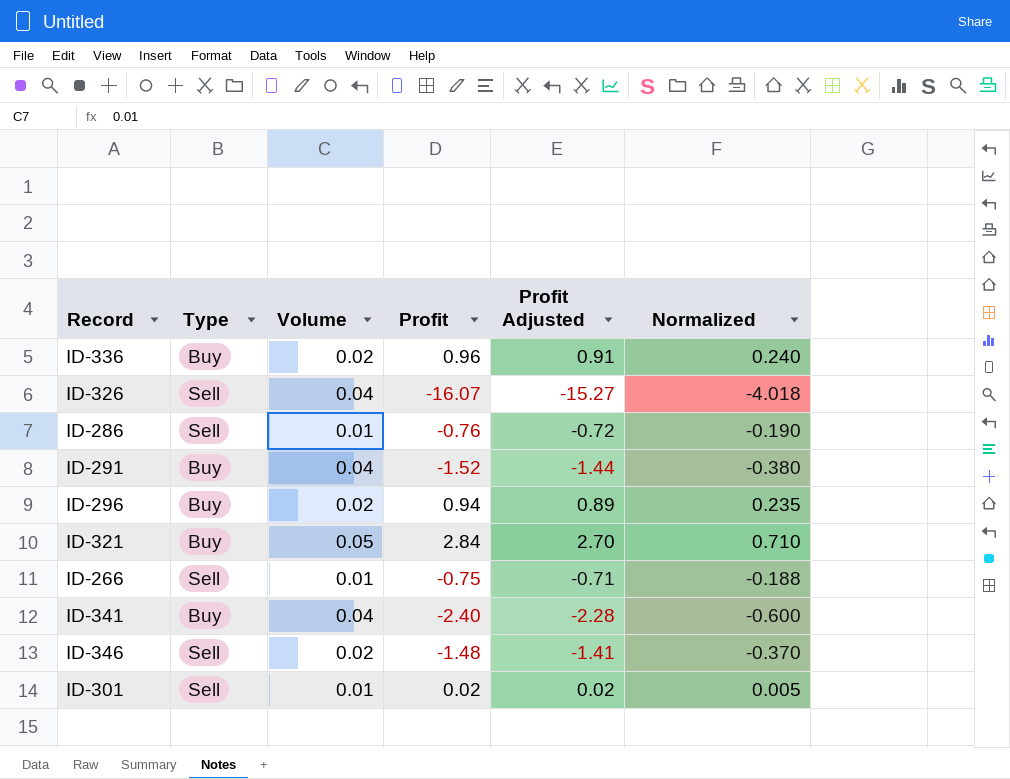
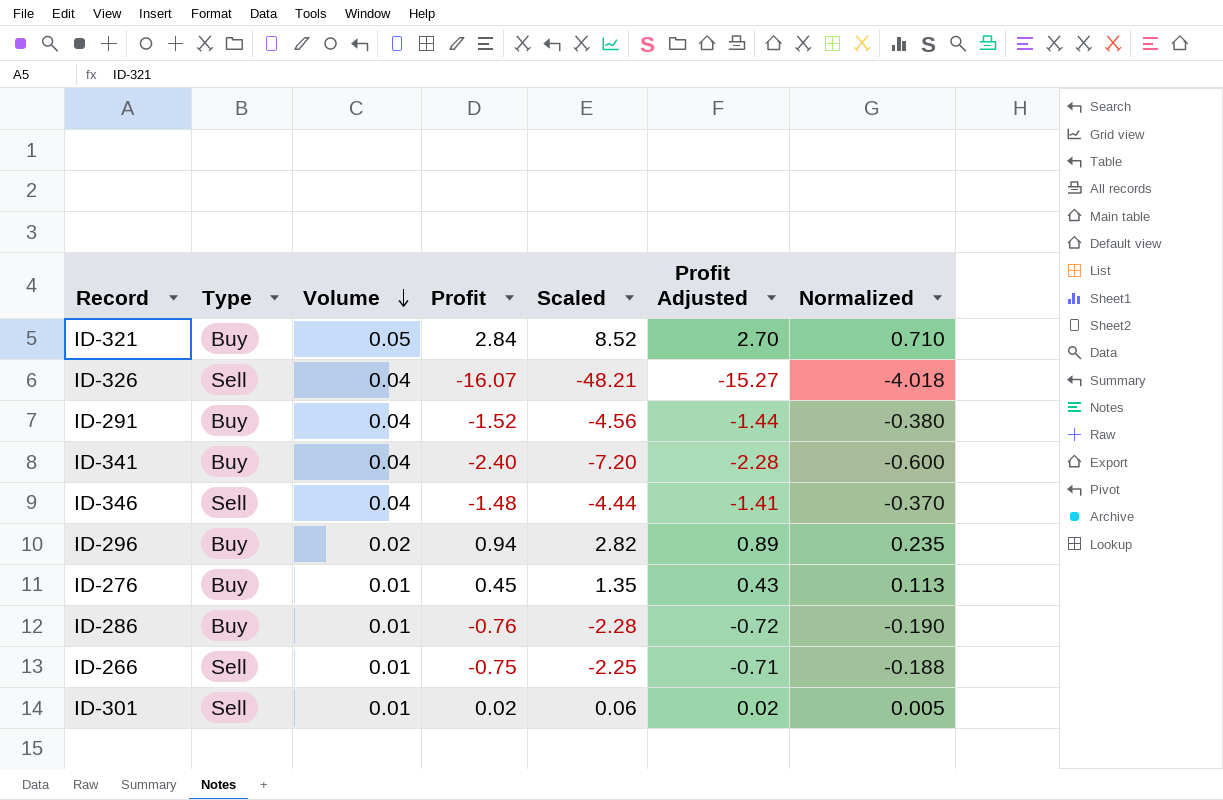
row order: none -> Volume descending
column Scaled | formula: none -> [Profit] * 3
row ID-336: Buy | 0.02 | 0.96 | 0.91 | 0.240 -> none
ID-346 | Volume: 0.02 -> 0.04
row ID-276: none -> Buy | 0.01 | 0.45 | 1.35 | 0.43 | 0.113
ID-286 | Type: Sell -> Buy

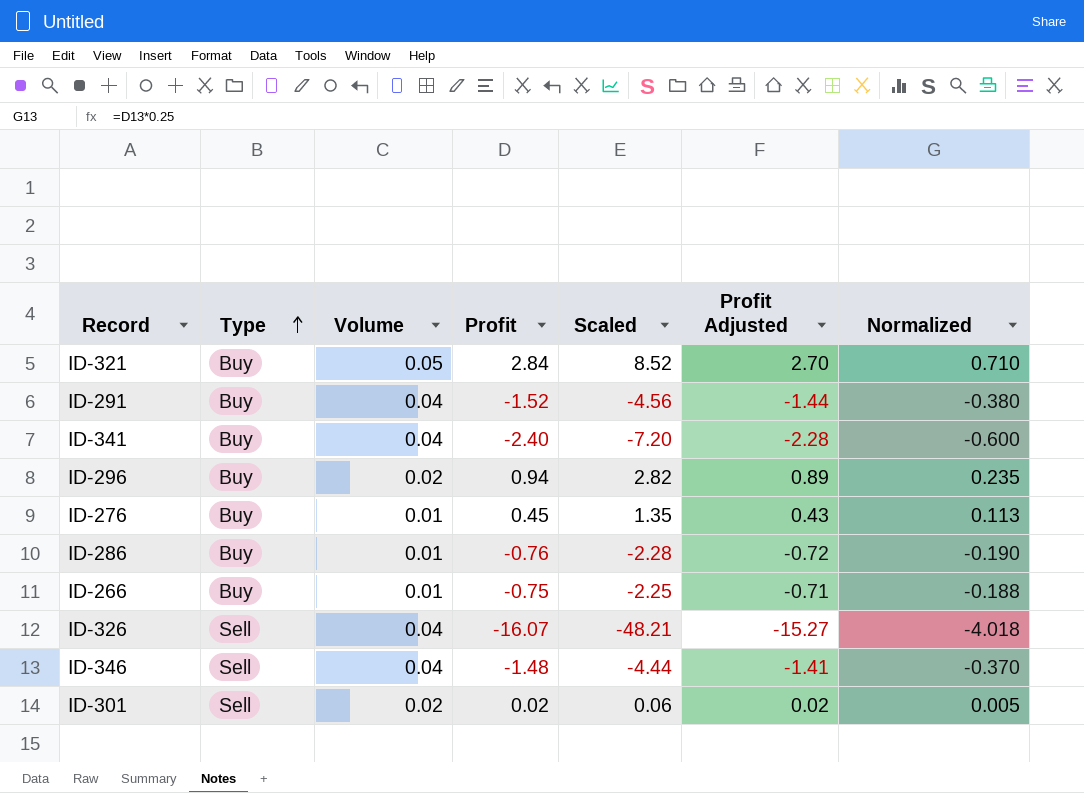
row order: Volume descending -> Type ascending
ID-266 | Type: Sell -> Buy
ID-301 | Volume: 0.01 -> 0.02

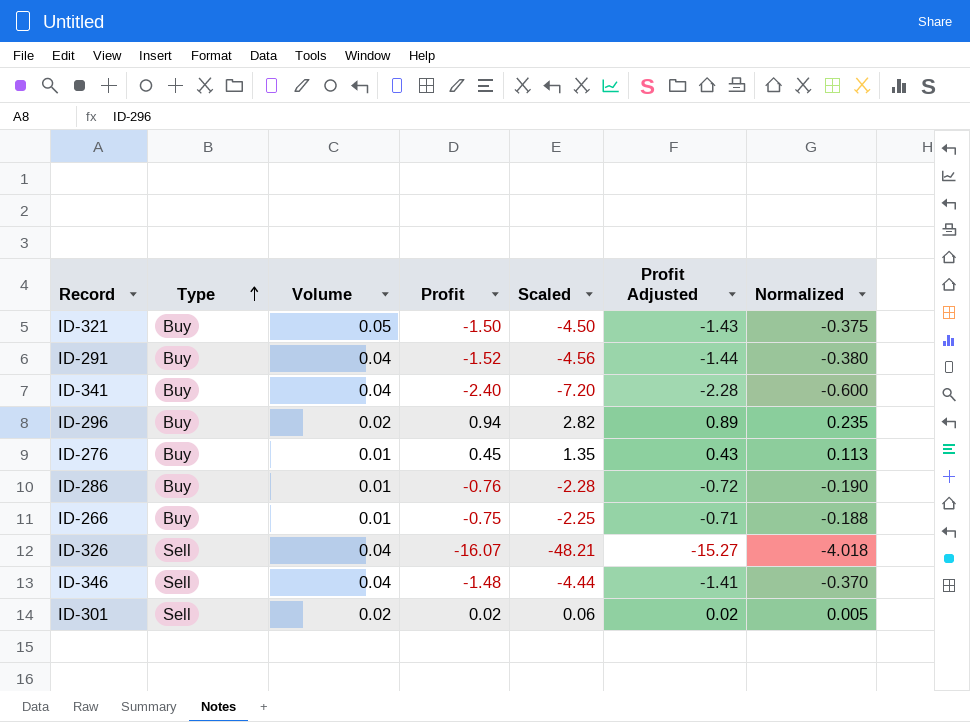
ID-321 | Profit: 2.84 -> -1.50
ID-321 | Scaled: 8.52 -> -4.50
ID-321 | Profit Adjusted: 2.70 -> -1.43
ID-321 | Normalized: 0.710 -> -0.375

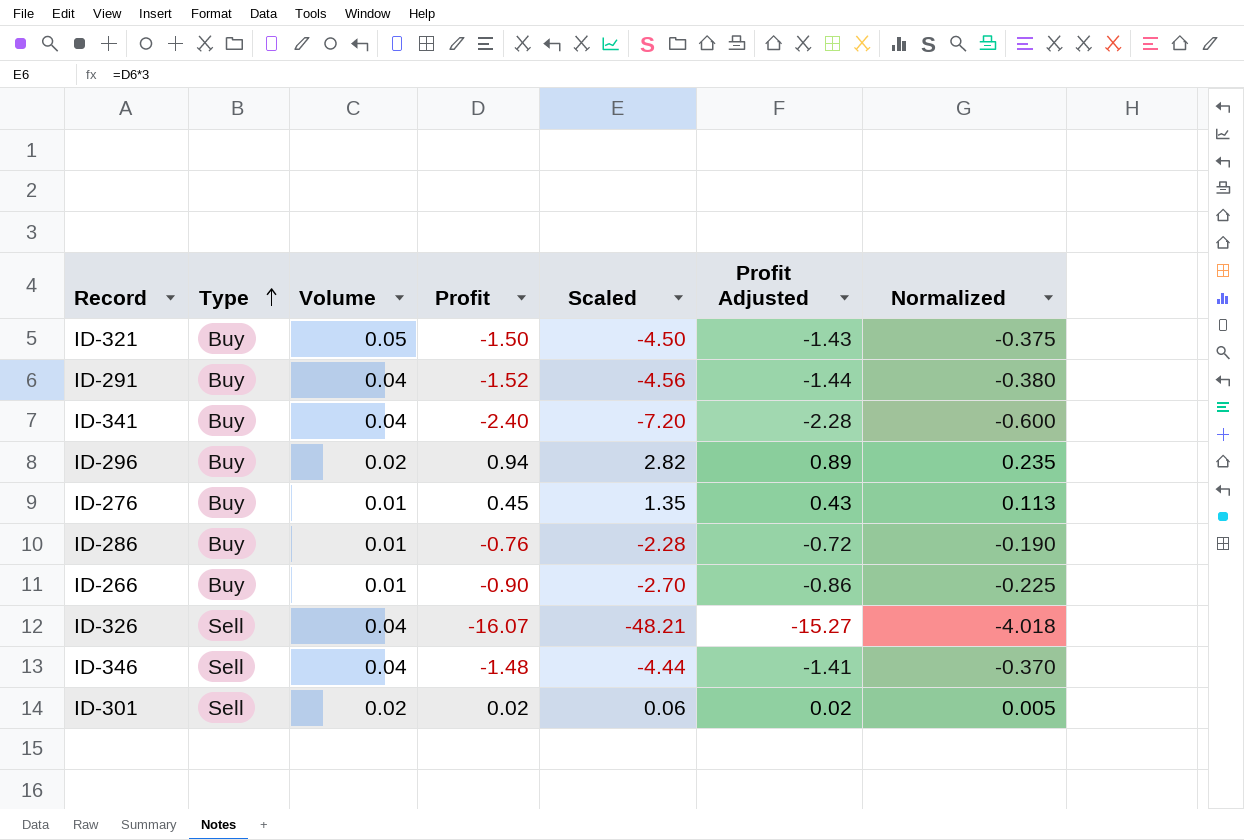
ID-266 | Profit: -0.75 -> -0.90
ID-266 | Scaled: -2.25 -> -2.70
ID-266 | Profit Adjusted: -0.71 -> -0.86
ID-266 | Normalized: -0.188 -> -0.225

